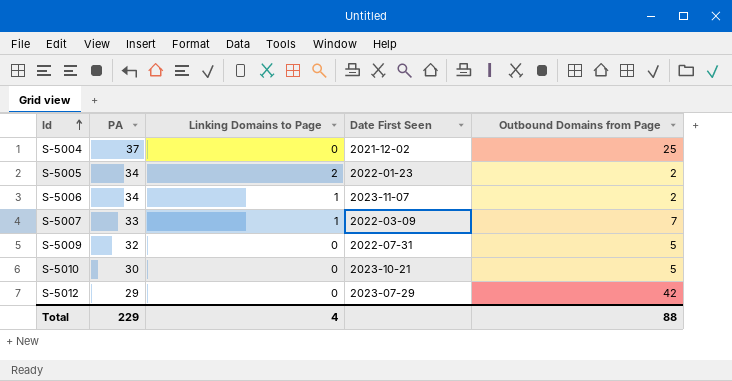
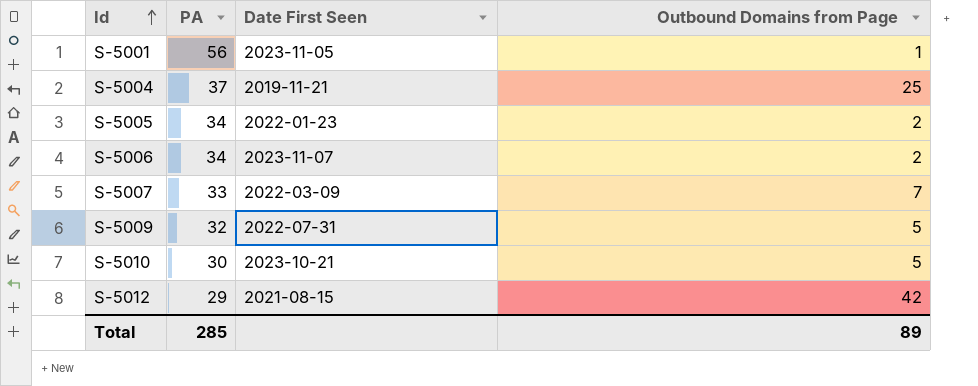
column Linking Domains to Page | position: 3 -> none
row S-5001: none -> 56 | 2023-11-05 | 1
S-5004 | Date First Seen: 2021-12-02 -> 2019-11-21
S-5012 | Date First Seen: 2023-07-29 -> 2021-08-15
Total | PA: 229 -> 285
Total | Outbound Domains from Page: 88 -> 89

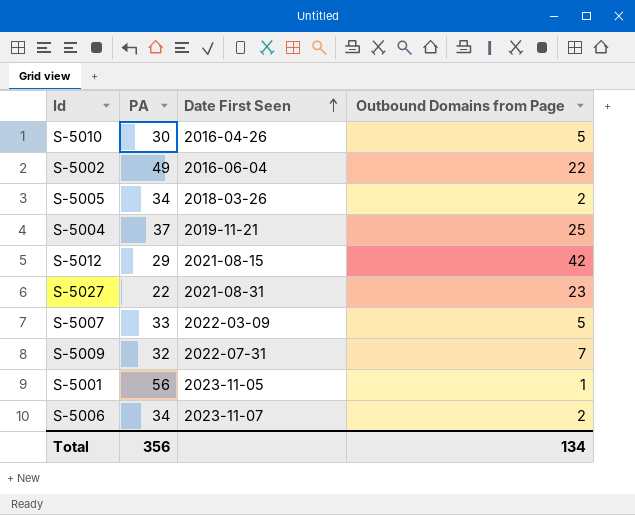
row order: Id ascending -> Date First Seen ascending
S-5010 | Date First Seen: 2023-10-21 -> 2016-04-26
row S-5002: none -> 49 | 2016-06-04 | 22
S-5005 | Date First Seen: 2022-01-23 -> 2018-03-26
row S-5027: none -> 22 | 2021-08-31 | 23
S-5007 | Outbound Domains from Page: 7 -> 5
S-5009 | Outbound Domains from Page: 5 -> 7
Total | PA: 285 -> 356
Total | Outbound Domains from Page: 89 -> 134

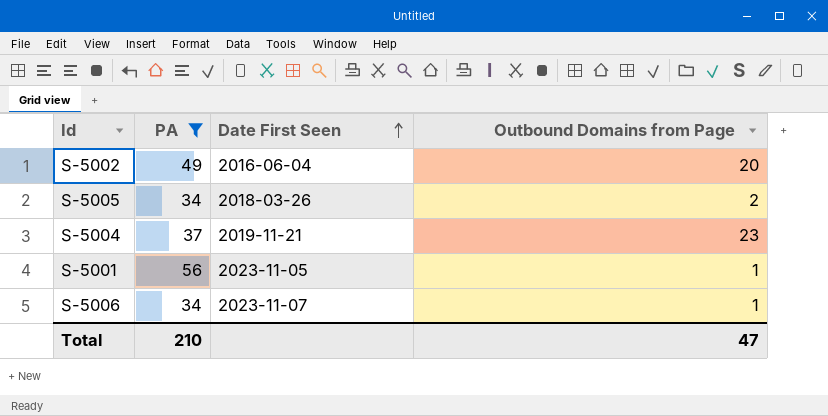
filter: none -> PA >= 34
S-5002 | Outbound Domains from Page: 22 -> 20
S-5004 | Outbound Domains from Page: 25 -> 23
S-5006 | Outbound Domains from Page: 2 -> 1
Total | PA: 356 -> 210
Total | Outbound Domains from Page: 134 -> 47

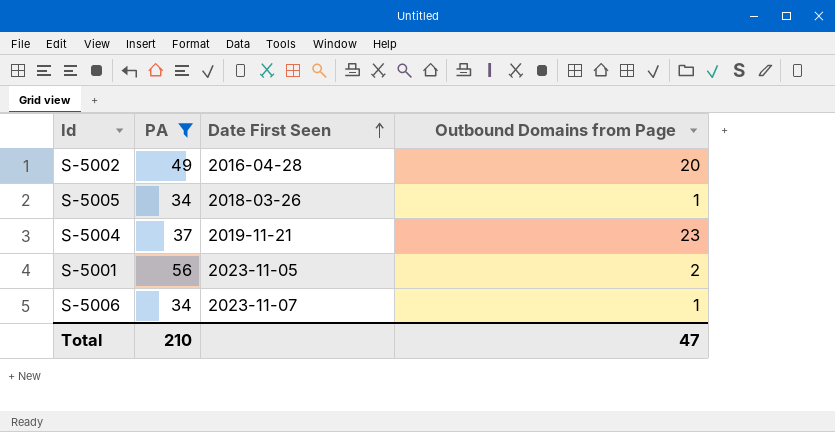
S-5002 | Date First Seen: 2016-06-04 -> 2016-04-28
S-5005 | Outbound Domains from Page: 2 -> 1
S-5001 | Outbound Domains from Page: 1 -> 2

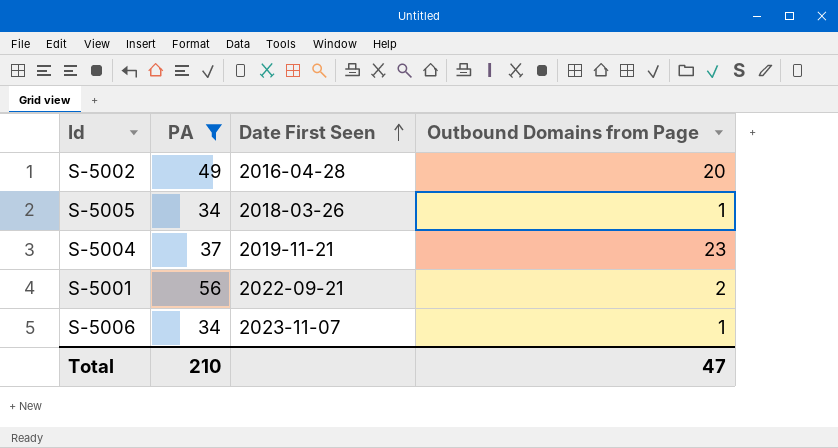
S-5001 | Date First Seen: 2023-11-05 -> 2022-09-21

